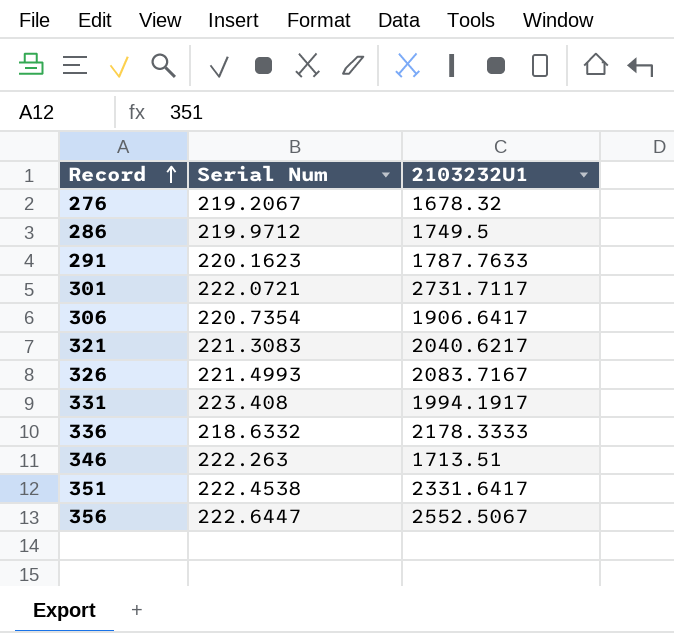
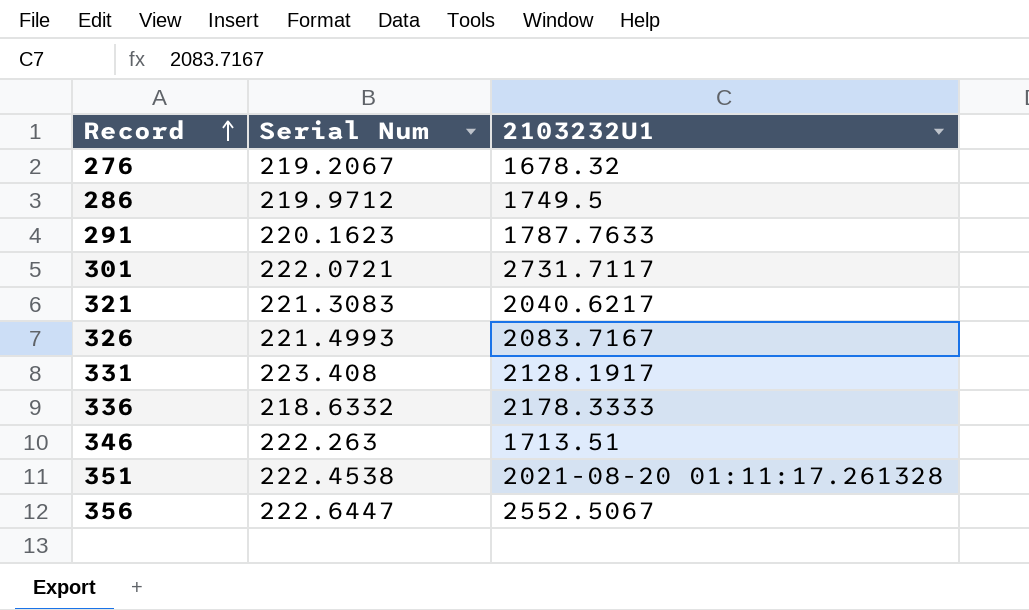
row 306: 220.7354 | 1906.6417 -> none
331 | 2103232U1: 1994.1917 -> 2128.1917
351 | 2103232U1: 2331.6417 -> 2021-08-20 01:11:17.261328

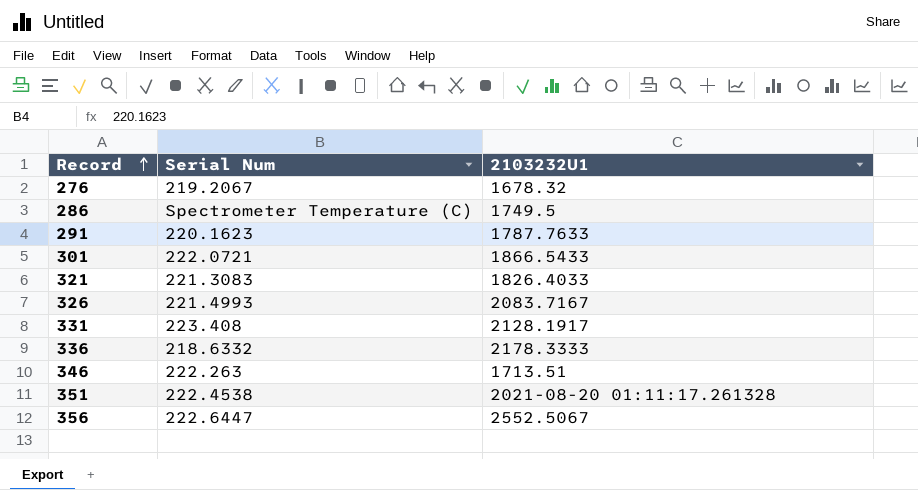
286 | Serial Num: 219.9712 -> Spectrometer Temperature (C)
301 | 2103232U1: 2731.7117 -> 1866.5433
321 | 2103232U1: 2040.6217 -> 1826.4033

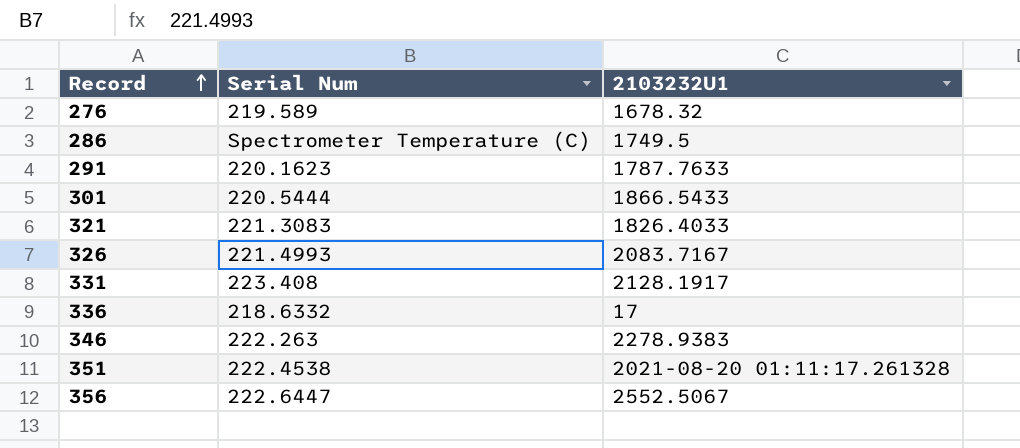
276 | Serial Num: 219.2067 -> 219.589
301 | Serial Num: 222.0721 -> 220.5444
336 | 2103232U1: 2178.3333 -> 17
346 | 2103232U1: 1713.51 -> 2278.9383

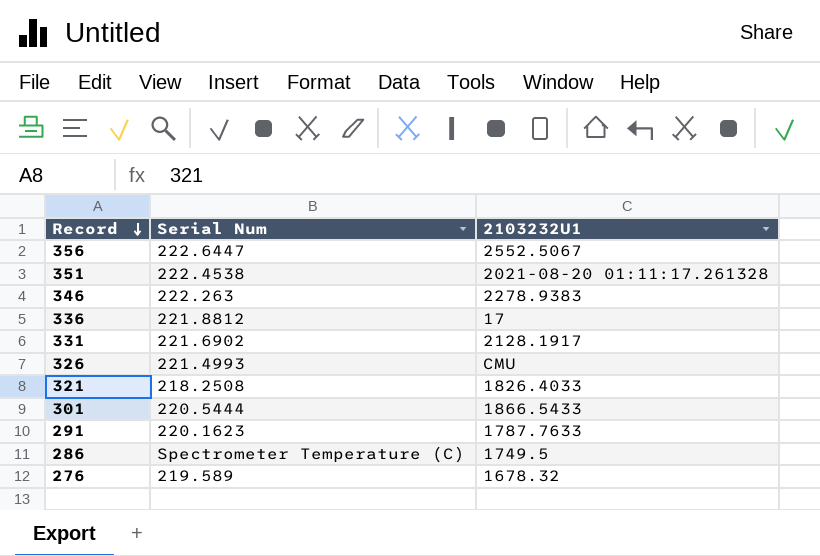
row order: Record ascending -> Record descending
336 | Serial Num: 218.6332 -> 221.8812
331 | Serial Num: 223.408 -> 221.6902
326 | 2103232U1: 2083.7167 -> CMU
321 | Serial Num: 221.3083 -> 218.2508

